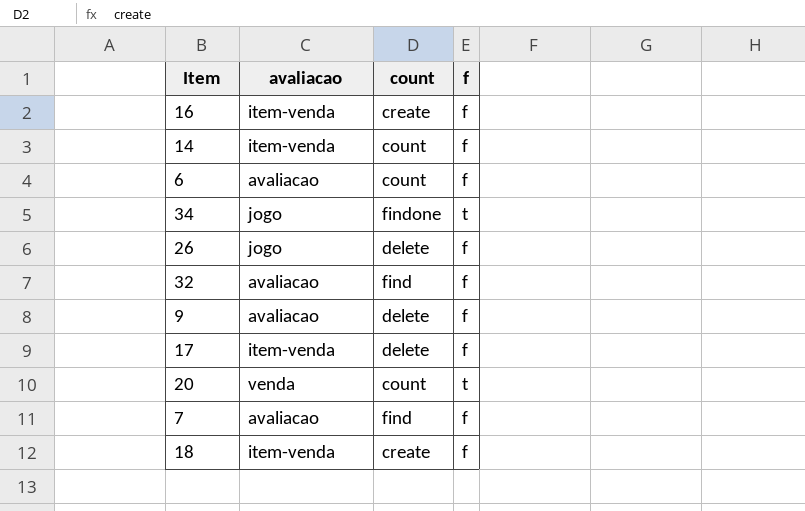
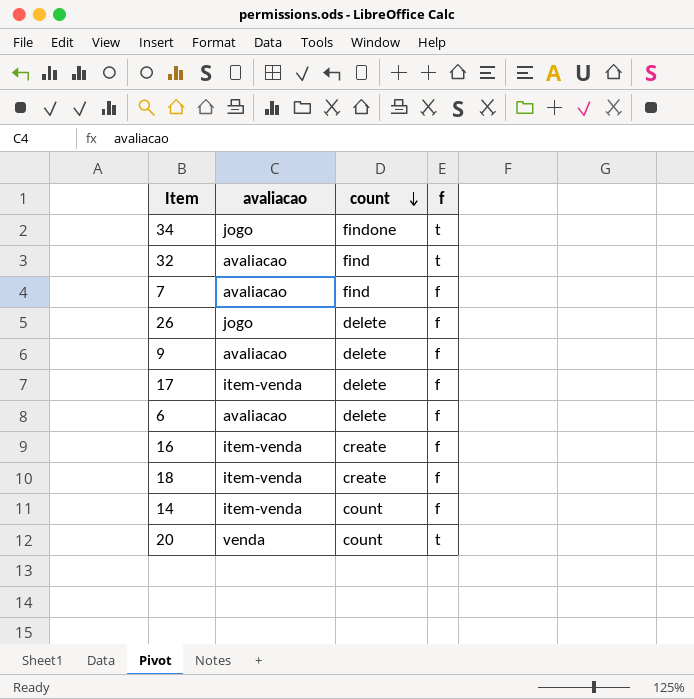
row order: none -> count descending
32 | f: f -> t
6 | count: count -> delete

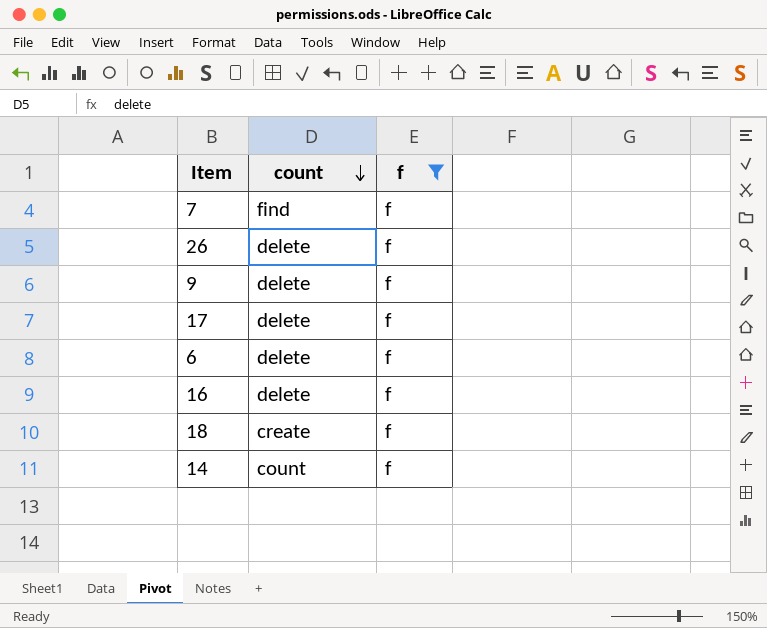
filter: none -> f = f
column avaliacao | position: 2 -> none
16 | count: create -> delete

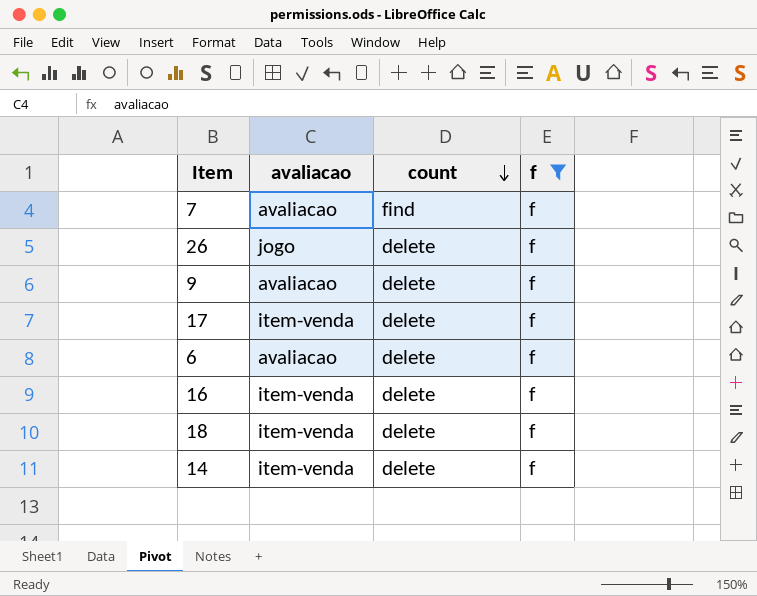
column avaliacao | position: none -> 2
18 | count: create -> delete
14 | count: count -> delete

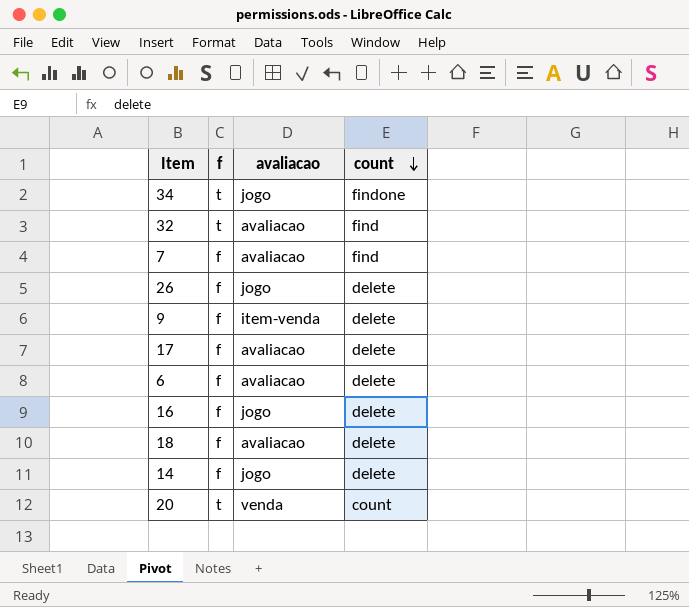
filter: f = f -> none
column f | position: 4 -> 2
9 | avaliacao: avaliacao -> item-venda
17 | avaliacao: item-venda -> avaliacao
16 | avaliacao: item-venda -> jogo
18 | avaliacao: item-venda -> avaliacao
14 | avaliacao: item-venda -> jogo

